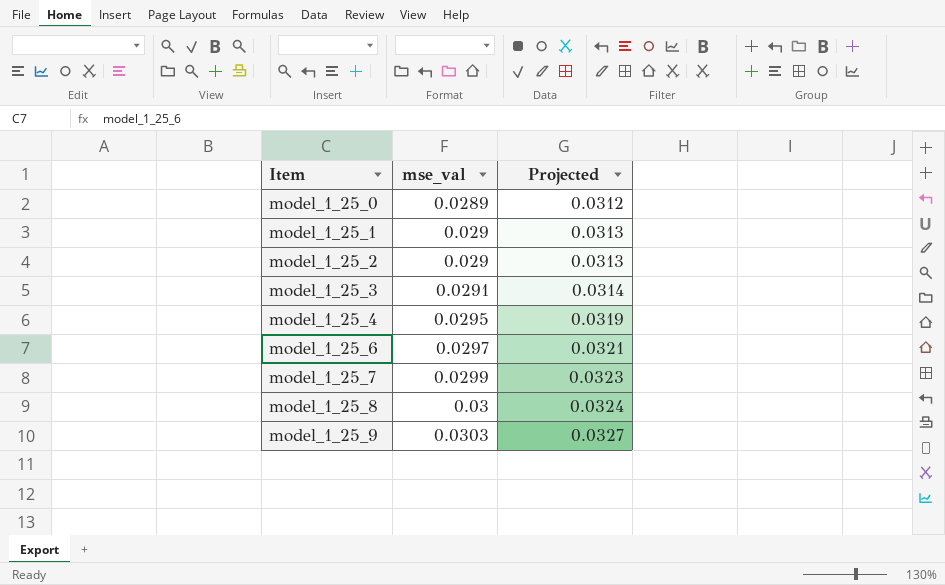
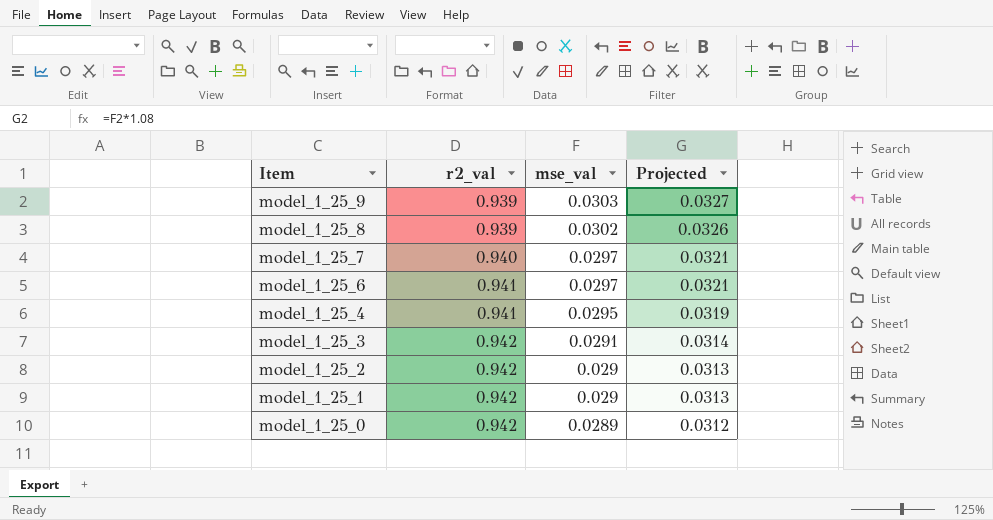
row order: Item ascending -> Item descending
column r2_val | position: none -> 2
model_1_25_8 | mse_val: 0.03 -> 0.0302
model_1_25_8 | Projected: 0.0324 -> 0.0326
model_1_25_7 | mse_val: 0.0299 -> 0.0297
model_1_25_7 | Projected: 0.0323 -> 0.0321

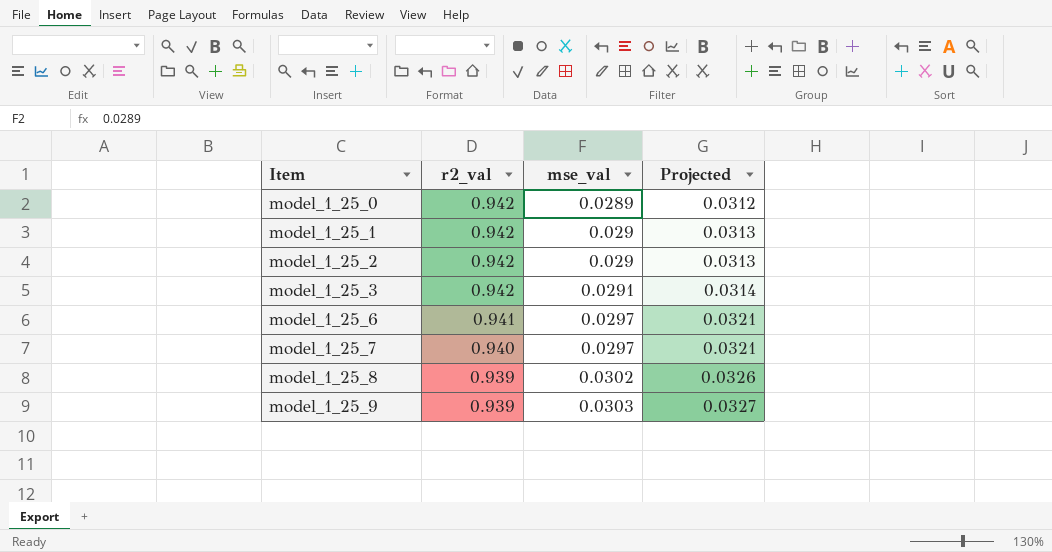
row order: Item descending -> Item ascending
row model_1_25_4: 0.941 | 0.0295 | 0.0319 -> none

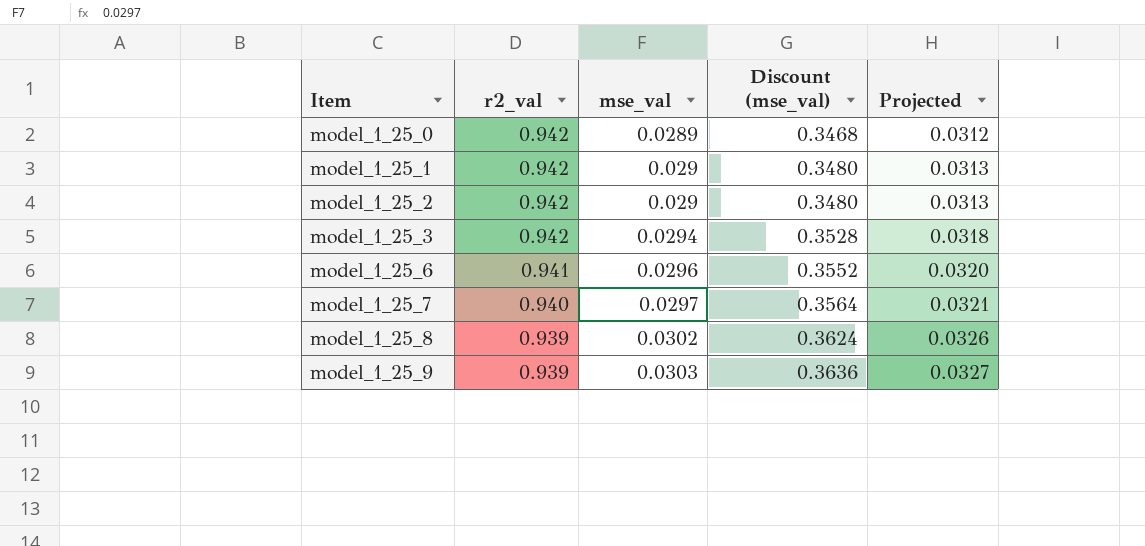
column Discount (mse_val) | formula: none -> [mse_val] * 12
model_1_25_3 | mse_val: 0.0291 -> 0.0294
model_1_25_3 | Projected: 0.0314 -> 0.0318
model_1_25_6 | mse_val: 0.0297 -> 0.0296
model_1_25_6 | Projected: 0.0321 -> 0.0320

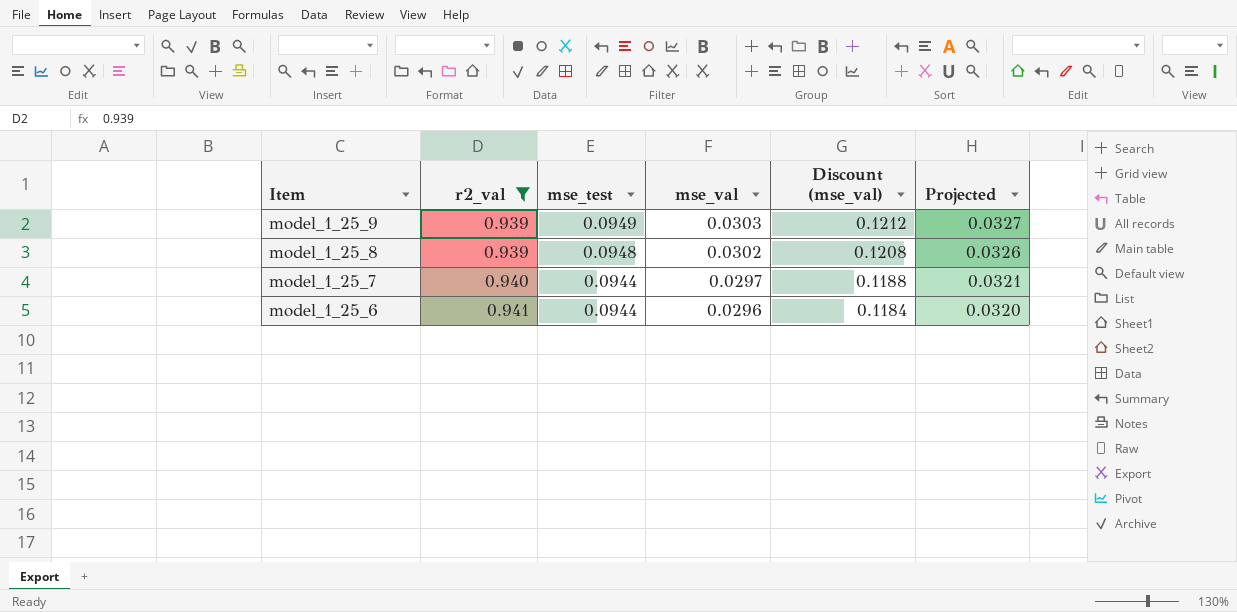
filter: none -> r2_val != 0.942
row order: Item ascending -> Item descending
column mse_test | position: none -> 3
column Discount (mse_val) | formula: [mse_val] * 12 -> [mse_val] * 4

